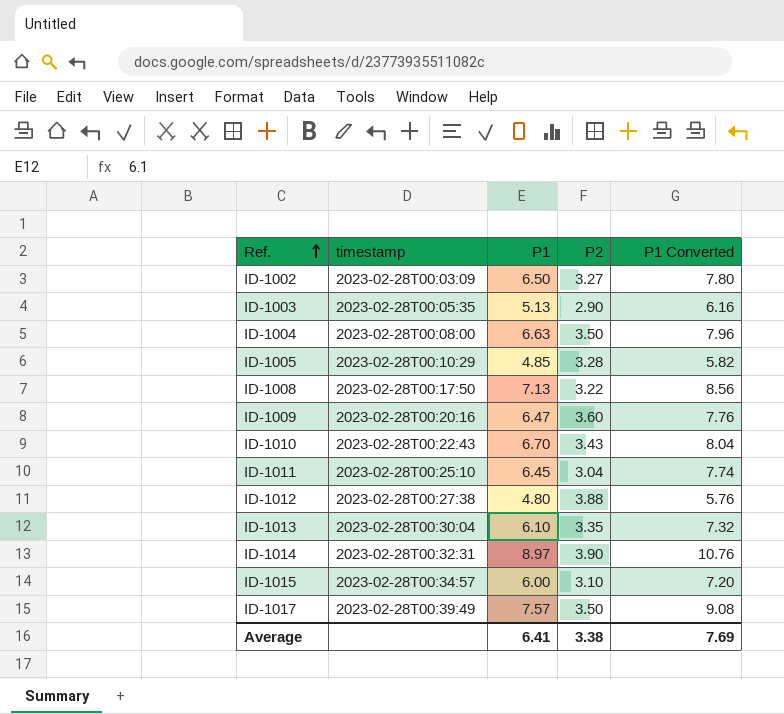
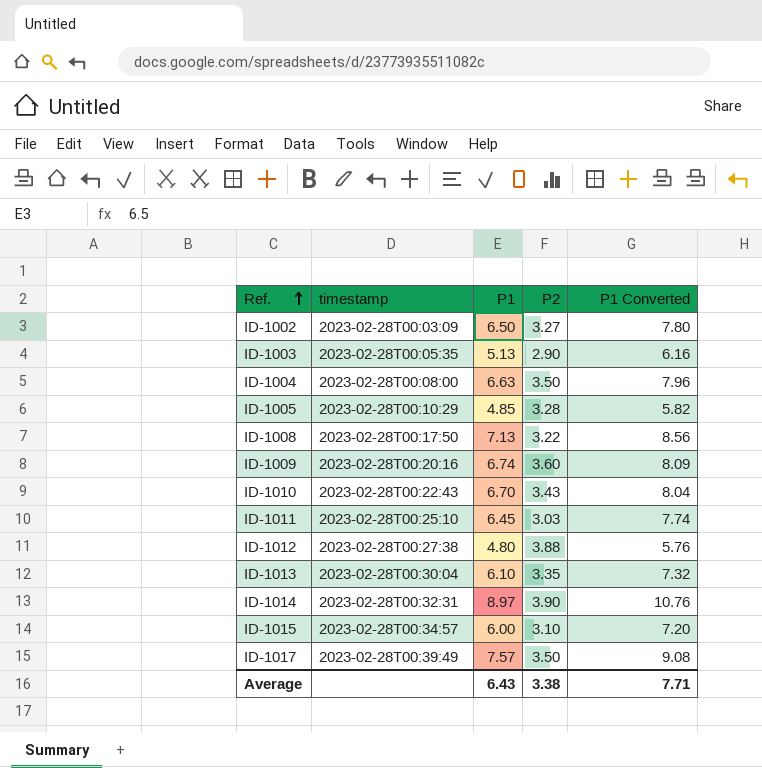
ID-1009 | P1: 6.47 -> 6.74
ID-1009 | P1 Converted: 7.76 -> 8.09
ID-1011 | P2: 3.04 -> 3.03
Average | P1: 6.41 -> 6.43
Average | P1 Converted: 7.69 -> 7.71

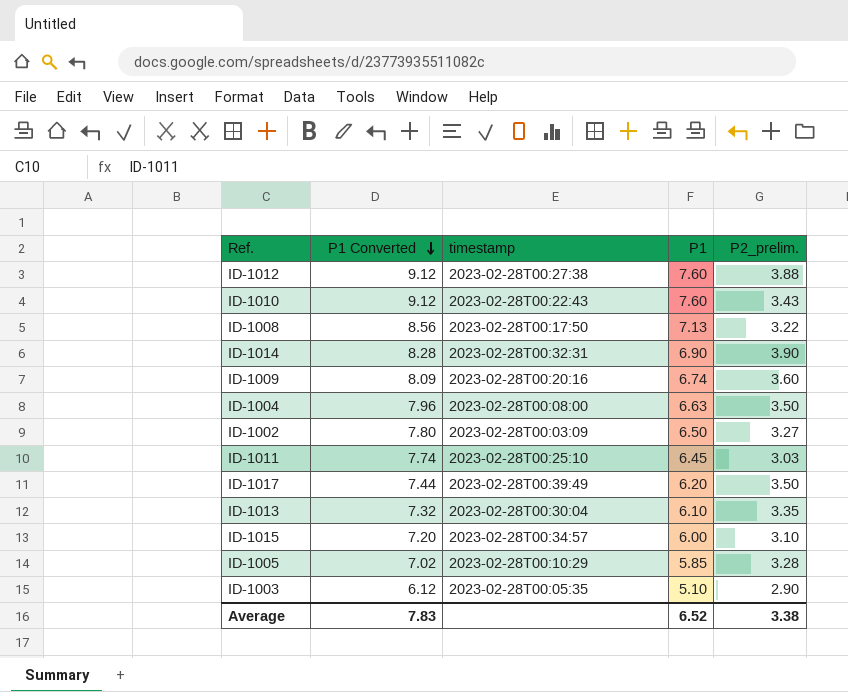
row order: Ref. ascending -> P1 Converted descending
column P1 Converted | position: 5 -> 2
column name: P2 -> P2_prelim.
ID-1012 | P1 Converted: 5.76 -> 9.12
ID-1012 | P1: 4.80 -> 7.60
ID-1010 | P1 Converted: 8.04 -> 9.12
ID-1010 | P1: 6.70 -> 7.60
ID-1014 | P1 Converted: 10.76 -> 8.28
ID-1014 | P1: 8.97 -> 6.90
ID-1017 | P1 Converted: 9.08 -> 7.44
ID-1017 | P1: 7.57 -> 6.20
ID-1005 | P1 Converted: 5.82 -> 7.02
ID-1005 | P1: 4.85 -> 5.85
ID-1003 | P1 Converted: 6.16 -> 6.12
ID-1003 | P1: 5.13 -> 5.10
Average | P1 Converted: 7.71 -> 7.83
Average | P1: 6.43 -> 6.52

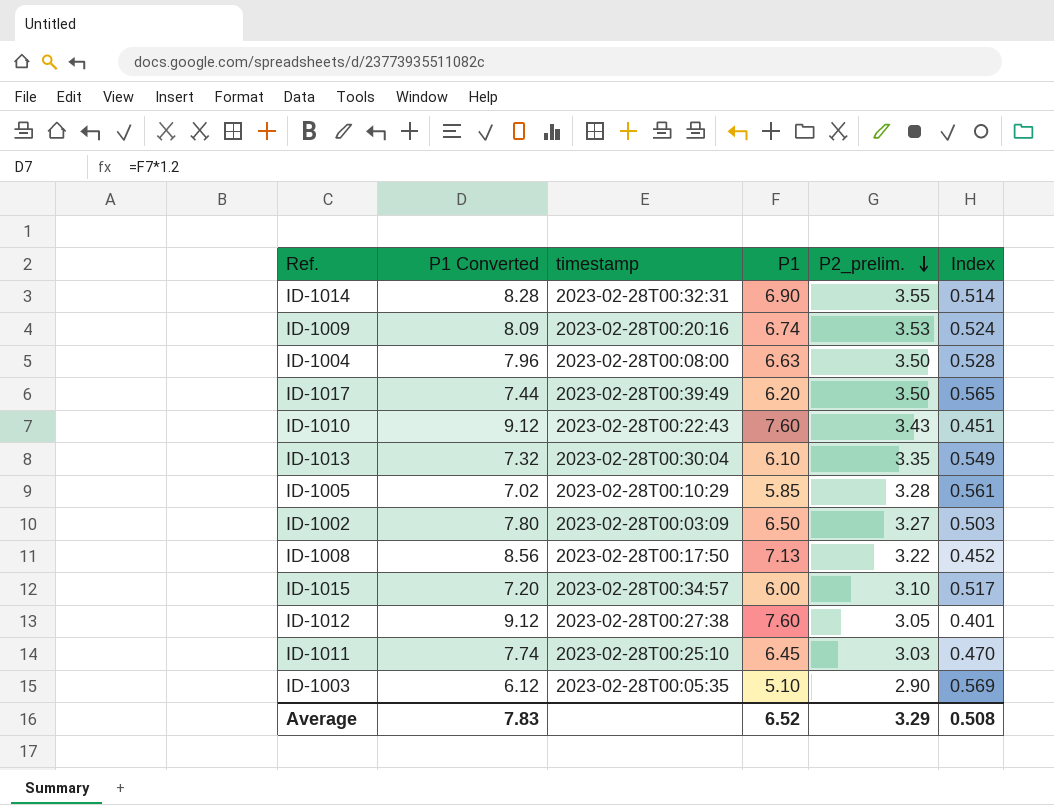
row order: P1 Converted descending -> P2_prelim. descending
column Index | formula: none -> [P2_prelim.] / [P1]
ID-1014 | P2_prelim.: 3.90 -> 3.55
ID-1009 | P2_prelim.: 3.60 -> 3.53
ID-1012 | P2_prelim.: 3.88 -> 3.05
Average | P2_prelim.: 3.38 -> 3.29

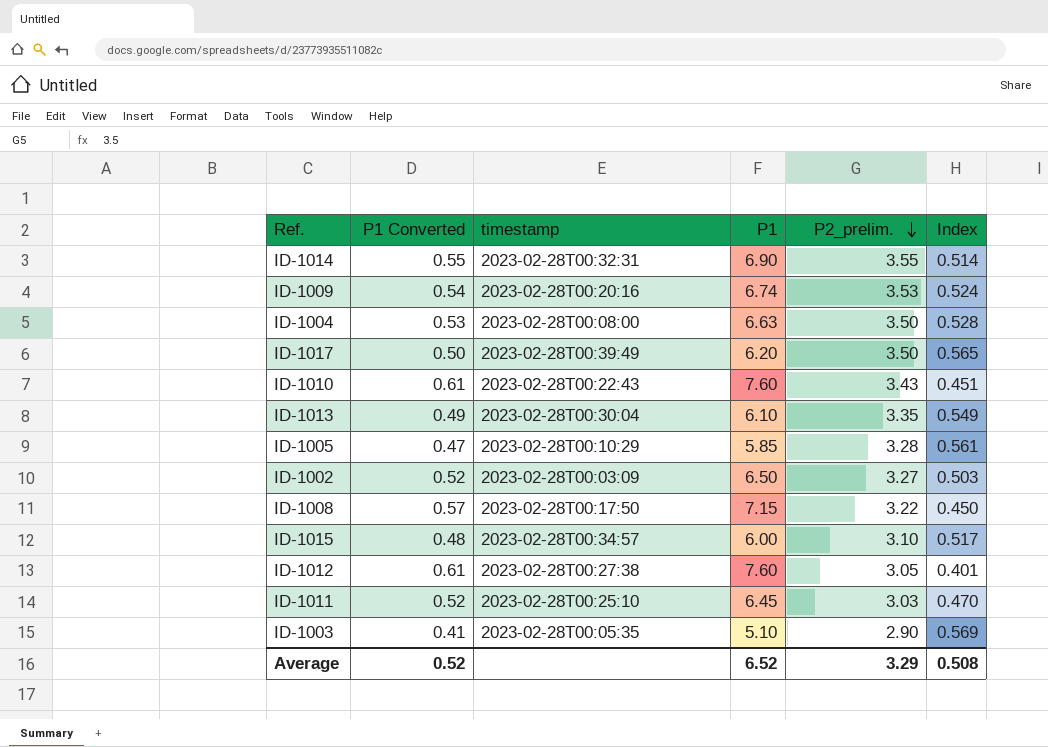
column P1 Converted | formula: [P1] * 1.2 -> [P1] * 0.08
ID-1008 | P1: 7.13 -> 7.15
ID-1008 | Index: 0.452 -> 0.450
Average | P1 Converted: 7.83 -> 0.52

